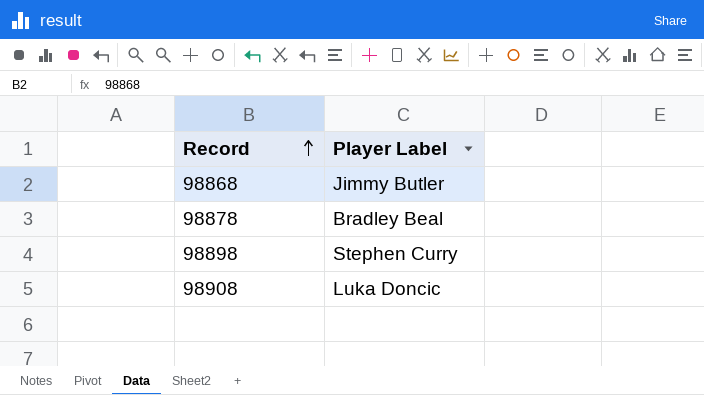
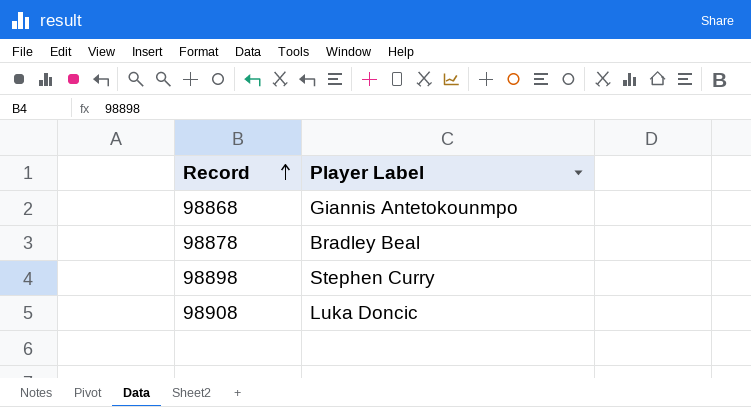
98868 | Player Label: Jimmy Butler -> Giannis Antetokounmpo

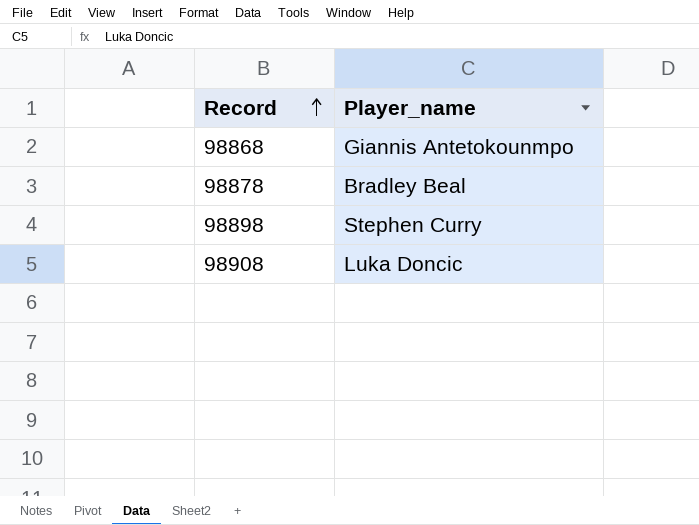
column name: Player Label -> Player_name

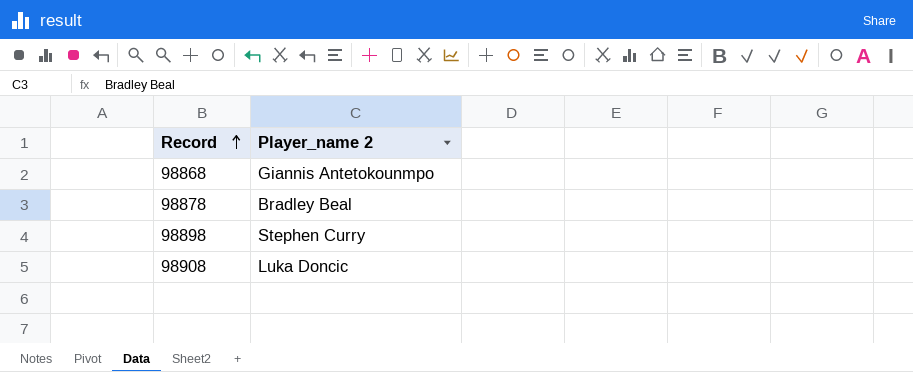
column name: Player_name -> Player_name 2

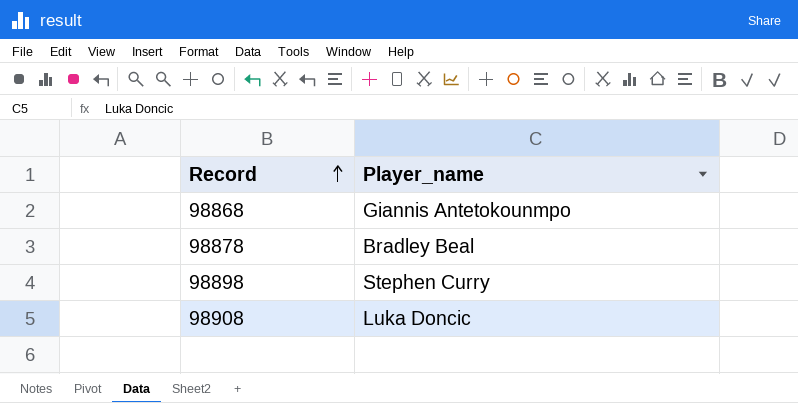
column name: Player_name 2 -> Player_name

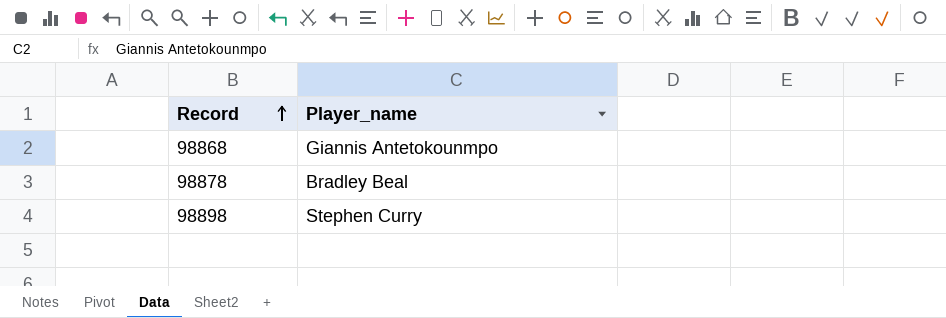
row 98908: Luka Doncic -> none

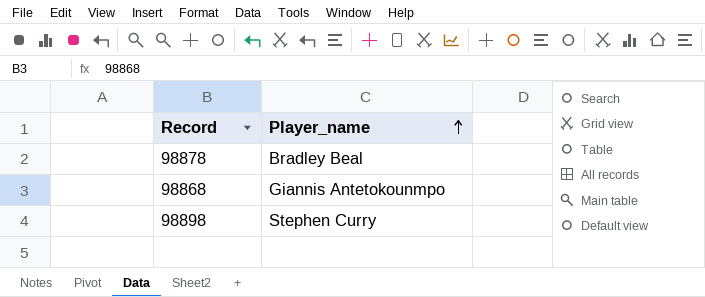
row order: Record ascending -> Player_name ascending

